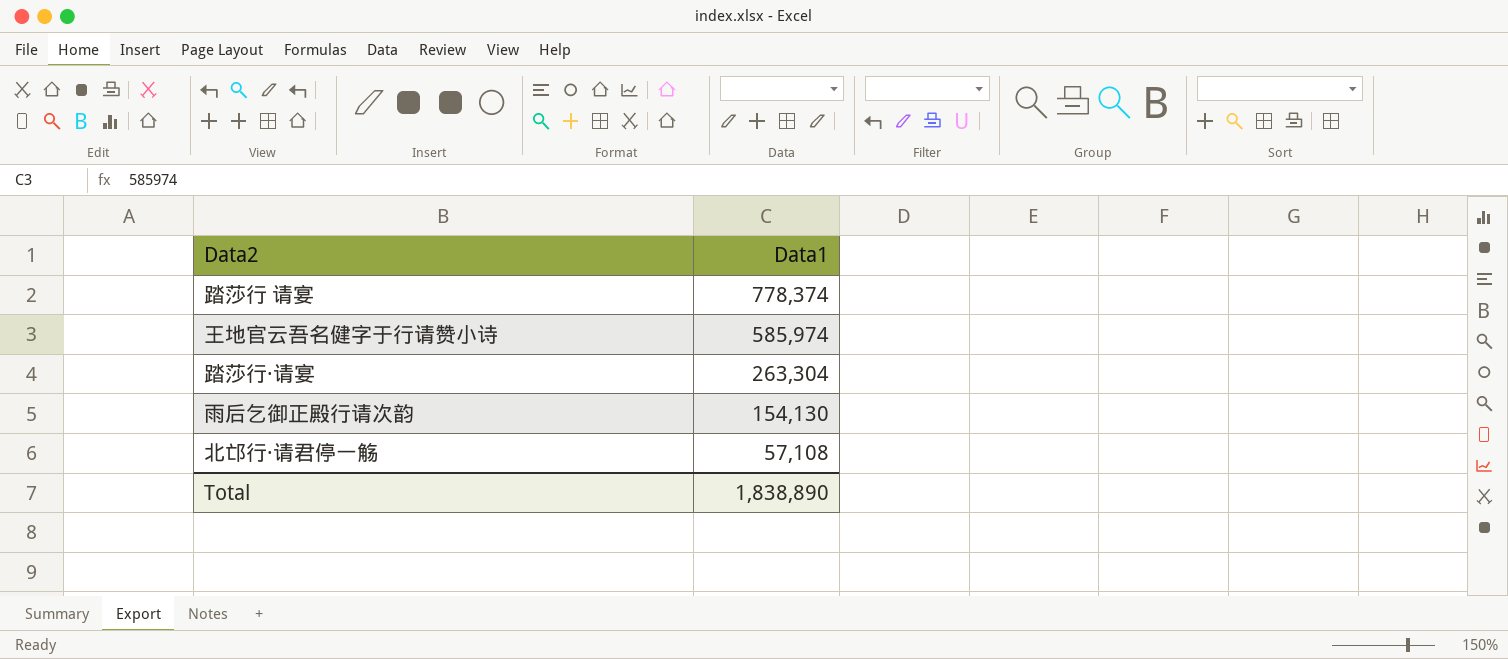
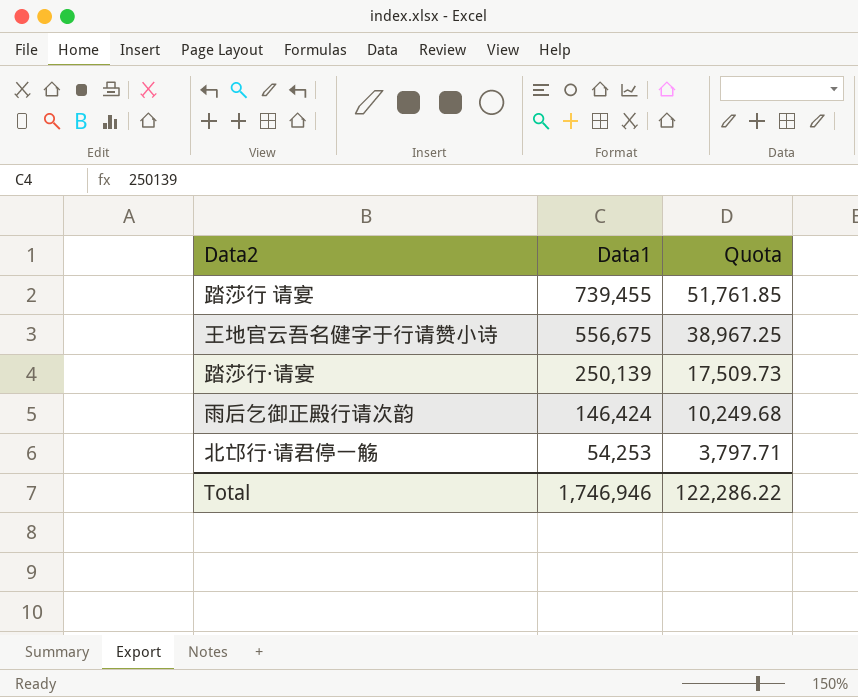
column Quota | formula: none -> [Data1] * 0.07
踏莎行 请宴 | Data1: 778,374 -> 739,455
王地官云吾名健字于行请赞小诗 | Data1: 585,974 -> 556,675
踏莎行·请宴 | Data1: 263,304 -> 250,139
雨后乞御正殿行请次韵 | Data1: 154,130 -> 146,424
北邙行·请君停一觞 | Data1: 57,108 -> 54,253
Total | Data1: 1,838,890 -> 1,746,946

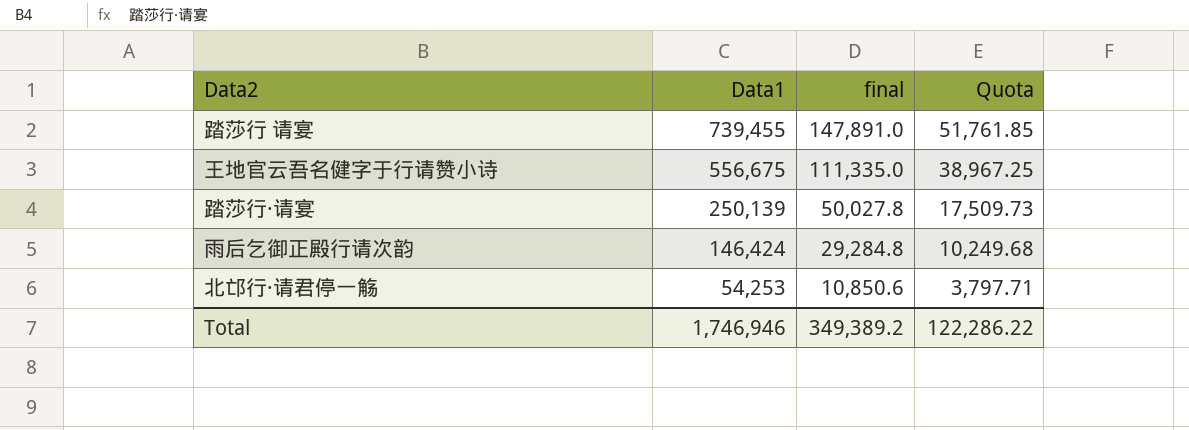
column final | formula: none -> [Data1] * 0.2

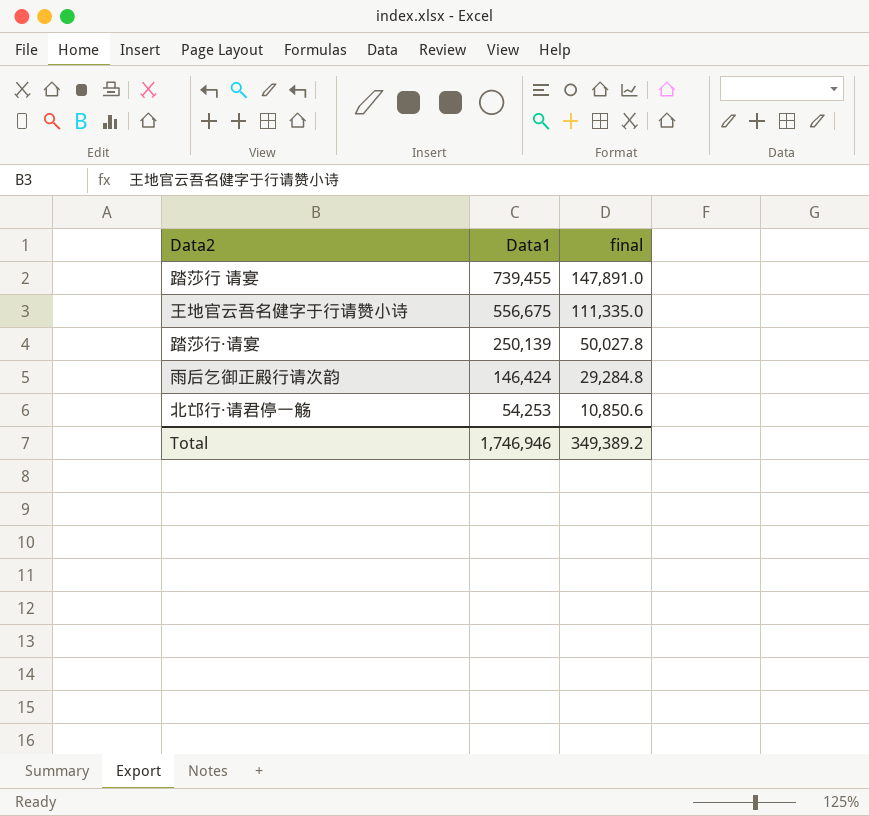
column Quota | formula: [Data1] * 0.07 -> none

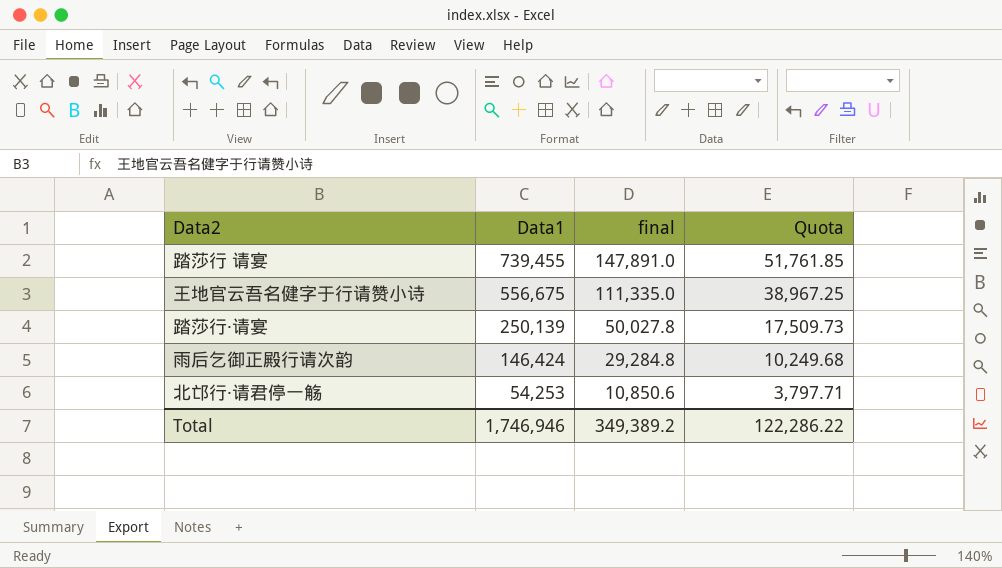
column Quota | formula: none -> [Data1] * 0.07

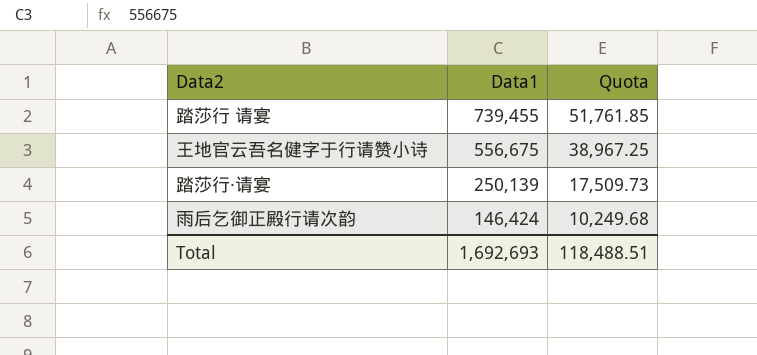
column final | formula: [Data1] * 0.2 -> none
row 北邙行·请君停一觞: 54,253 | 10,850.6 | 3,797.71 -> none
Total | Data1: 1,746,946 -> 1,692,693
Total | Quota: 122,286.22 -> 118,488.51

